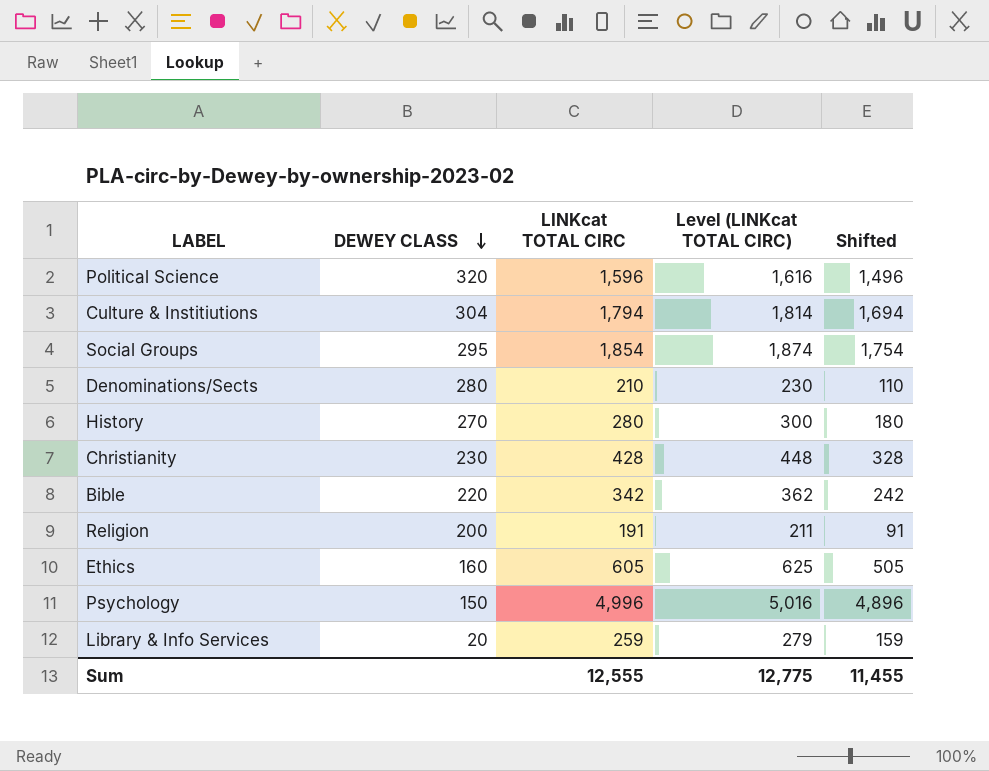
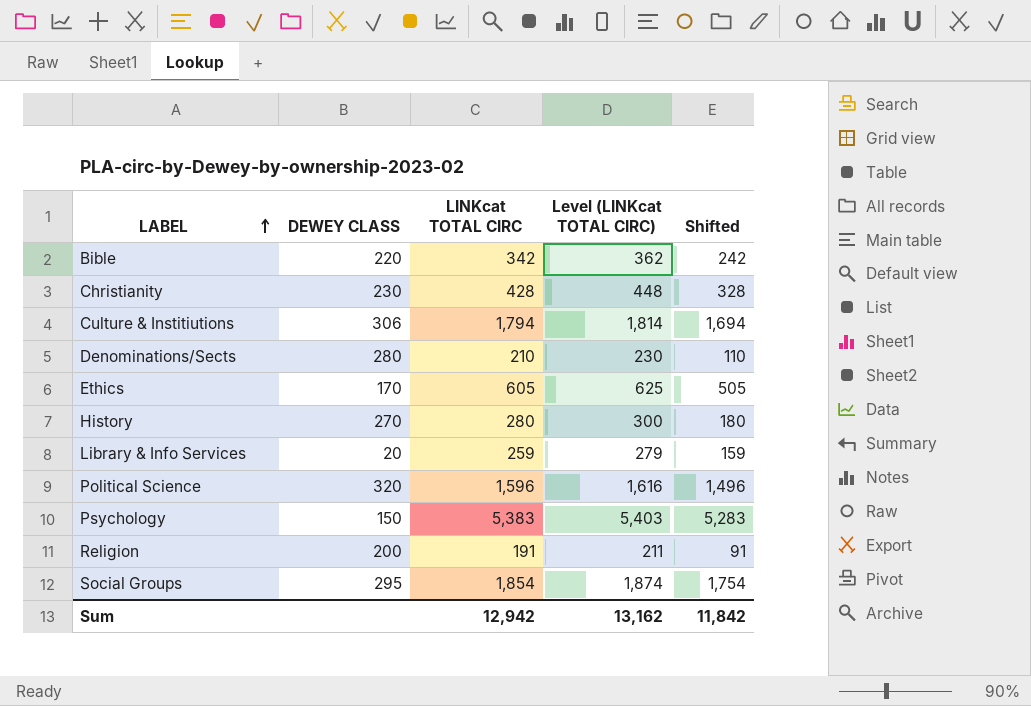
row order: DEWEY CLASS descending -> LABEL ascending
Culture & Institiutions | DEWEY CLASS: 304 -> 306
Ethics | DEWEY CLASS: 160 -> 170
Psychology | LINKcat TOTAL CIRC: 4,996 -> 5,383
Psychology | Level (LINKcat TOTAL CIRC): 5,016 -> 5,403
Psychology | Shifted: 4,896 -> 5,283
Sum | LINKcat TOTAL CIRC: 12,555 -> 12,942
Sum | Level (LINKcat TOTAL CIRC): 12,775 -> 13,162
Sum | Shifted: 11,455 -> 11,842

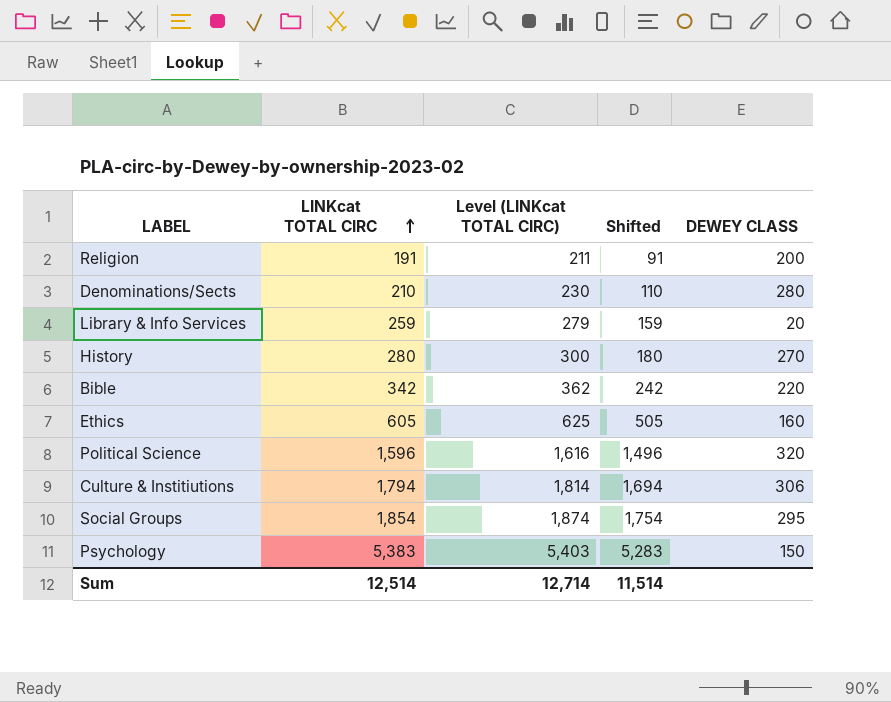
row order: LABEL ascending -> LINKcat TOTAL CIRC ascending
column DEWEY CLASS | position: 2 -> 5
row Christianity: 230 | 428 | 448 | 328 -> none
Ethics | DEWEY CLASS: 170 -> 160
Sum | LINKcat TOTAL CIRC: 12,942 -> 12,514
Sum | Level (LINKcat TOTAL CIRC): 13,162 -> 12,714
Sum | Shifted: 11,842 -> 11,514

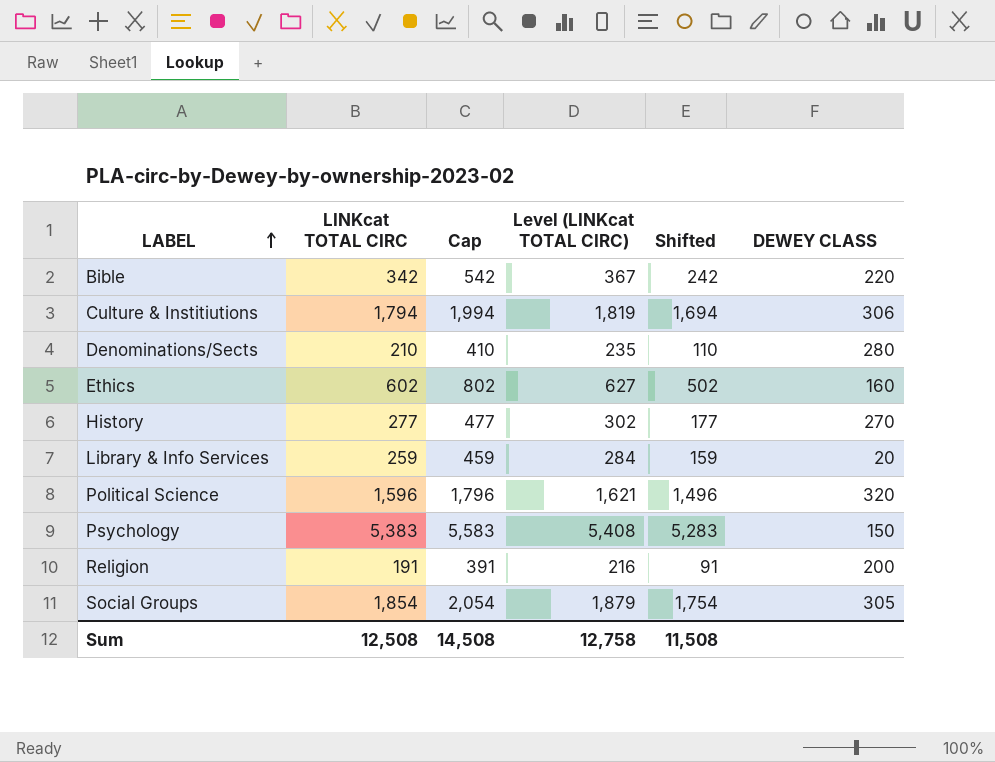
row order: LINKcat TOTAL CIRC ascending -> LABEL ascending
column Cap | formula: none -> [LINKcat TOTAL CIRC] + 200
column Level (LINKcat TOTAL CIRC) | formula: [LINKcat TOTAL CIRC] + 20 -> [LINKcat TOTAL CIRC] + 25
Ethics | LINKcat TOTAL CIRC: 605 -> 602
Ethics | Shifted: 505 -> 502
History | LINKcat TOTAL CIRC: 280 -> 277
History | Shifted: 180 -> 177
Social Groups | DEWEY CLASS: 295 -> 305
Sum | LINKcat TOTAL CIRC: 12,514 -> 12,508
Sum | Level (LINKcat TOTAL CIRC): 12,714 -> 12,758
Sum | Shifted: 11,514 -> 11,508

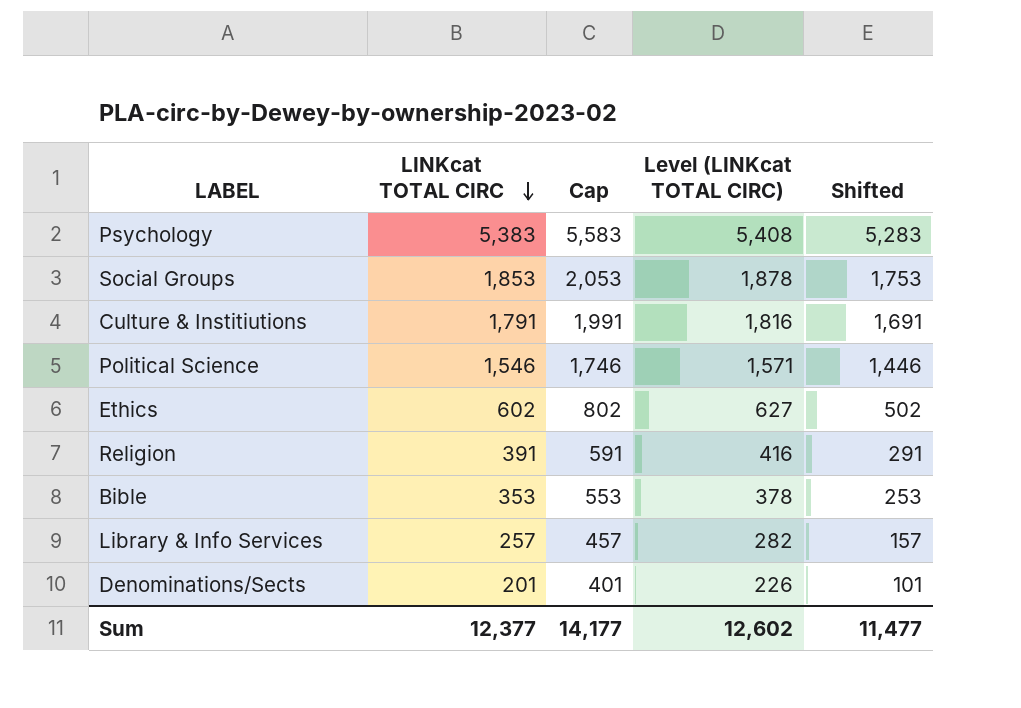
row order: LABEL ascending -> LINKcat TOTAL CIRC descending
column DEWEY CLASS | position: 6 -> none
row History: 277 | 477 | 302 | 177 | 270 -> none
Social Groups | LINKcat TOTAL CIRC: 1,854 -> 1,853
Social Groups | Cap: 2,054 -> 2,053
Social Groups | Level (LINKcat TOTAL CIRC): 1,879 -> 1,878
Social Groups | Shifted: 1,754 -> 1,753
Culture & Institiutions | LINKcat TOTAL CIRC: 1,794 -> 1,791
Culture & Institiutions | Cap: 1,994 -> 1,991
Culture & Institiutions | Level (LINKcat TOTAL CIRC): 1,819 -> 1,816
Culture & Institiutions | Shifted: 1,694 -> 1,691
Political Science | LINKcat TOTAL CIRC: 1,596 -> 1,546
Political Science | Cap: 1,796 -> 1,746
Political Science | Level (LINKcat TOTAL CIRC): 1,621 -> 1,571
Political Science | Shifted: 1,496 -> 1,446
Religion | LINKcat TOTAL CIRC: 191 -> 391
Religion | Cap: 391 -> 591
Religion | Level (LINKcat TOTAL CIRC): 216 -> 416
Religion | Shifted: 91 -> 291
Bible | LINKcat TOTAL CIRC: 342 -> 353
Bible | Cap: 542 -> 553
Bible | Level (LINKcat TOTAL CIRC): 367 -> 378
Bible | Shifted: 242 -> 253
Library & Info Services | LINKcat TOTAL CIRC: 259 -> 257
Library & Info Services | Cap: 459 -> 457
Library & Info Services | Level (LINKcat TOTAL CIRC): 284 -> 282
Library & Info Services | Shifted: 159 -> 157
Denominations/Sects | LINKcat TOTAL CIRC: 210 -> 201
Denominations/Sects | Cap: 410 -> 401
Denominations/Sects | Level (LINKcat TOTAL CIRC): 235 -> 226
Denominations/Sects | Shifted: 110 -> 101
Sum | LINKcat TOTAL CIRC: 12,508 -> 12,377
Sum | Cap: 14,508 -> 14,177
Sum | Level (LINKcat TOTAL CIRC): 12,758 -> 12,602
Sum | Shifted: 11,508 -> 11,477

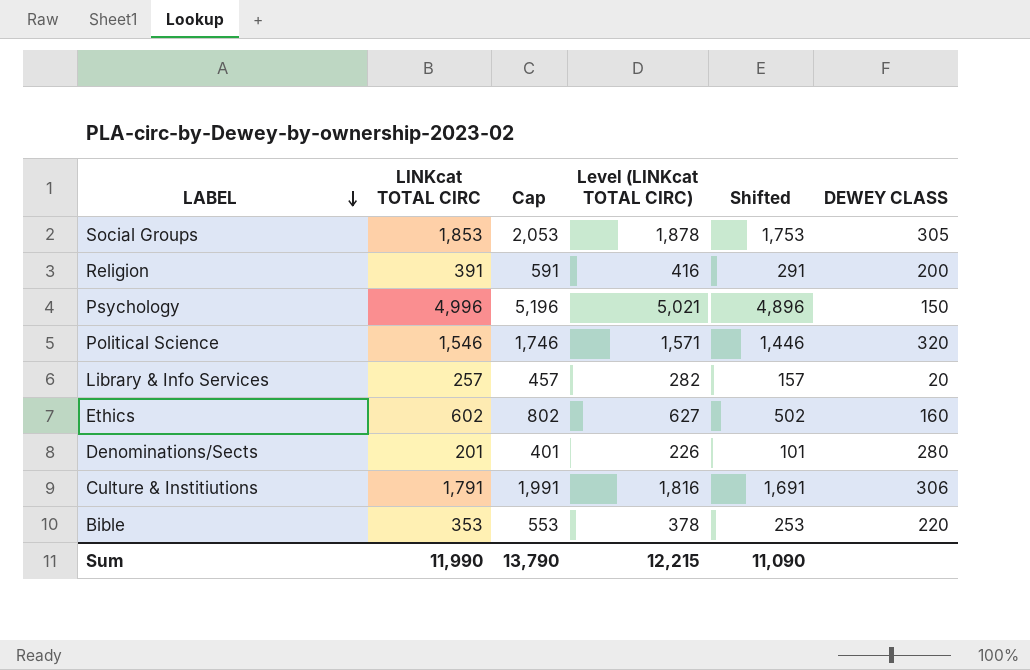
row order: LINKcat TOTAL CIRC descending -> LABEL descending
column DEWEY CLASS | position: none -> 6
Psychology | LINKcat TOTAL CIRC: 5,383 -> 4,996
Psychology | Cap: 5,583 -> 5,196
Psychology | Level (LINKcat TOTAL CIRC): 5,408 -> 5,021
Psychology | Shifted: 5,283 -> 4,896
Sum | LINKcat TOTAL CIRC: 12,377 -> 11,990
Sum | Cap: 14,177 -> 13,790
Sum | Level (LINKcat TOTAL CIRC): 12,602 -> 12,215
Sum | Shifted: 11,477 -> 11,090

